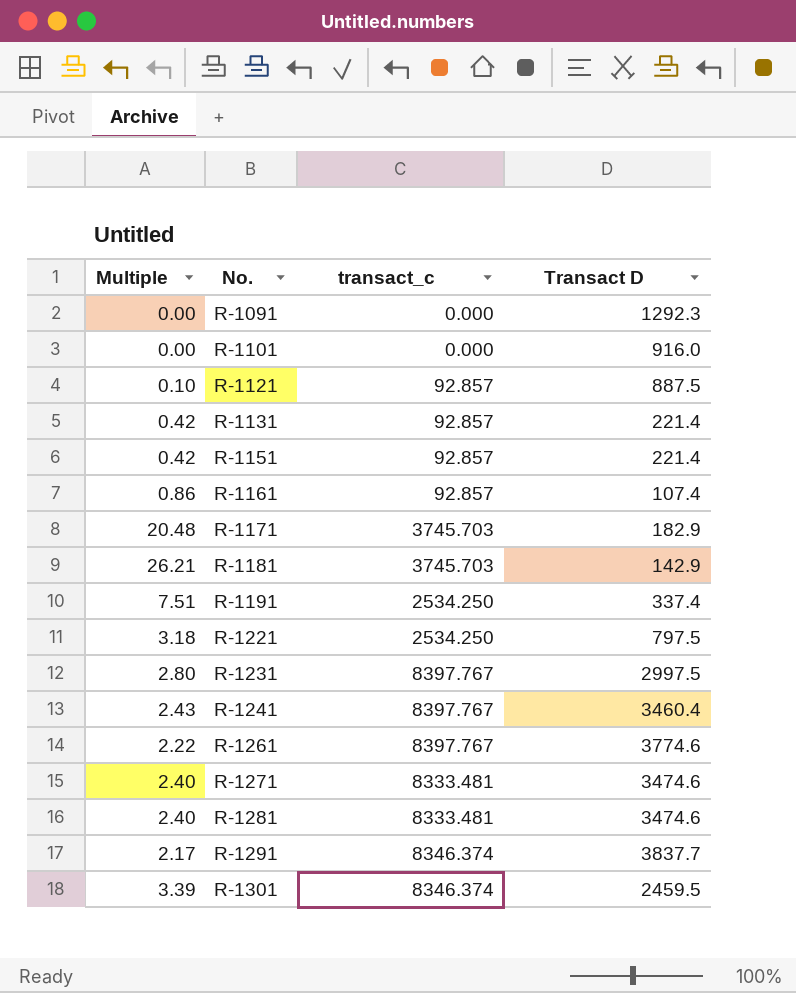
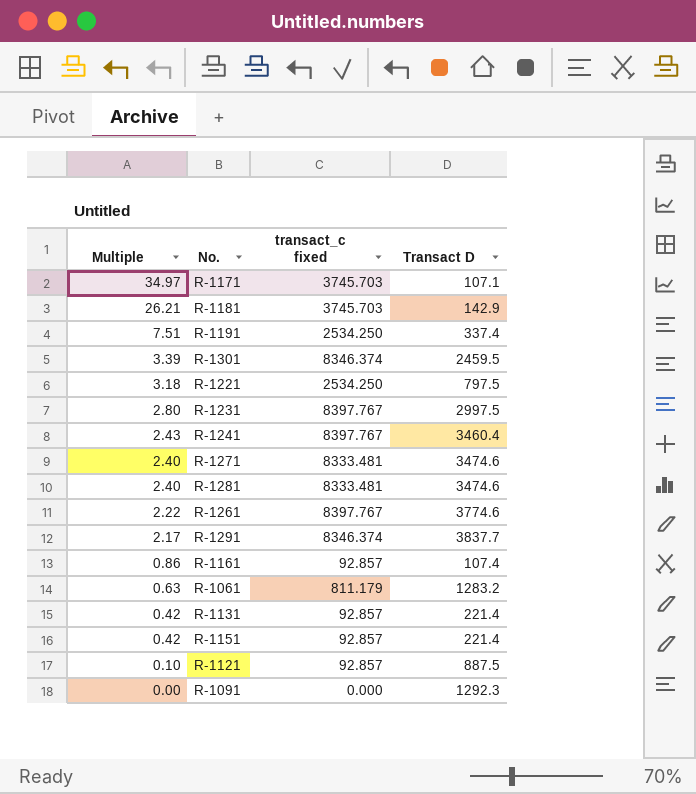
row order: No. ascending -> Multiple descending
column name: transact_c -> transact_c fixed
row R-1101: 0.00 | 0.000 | 916.0 -> none
R-1171 | Multiple: 20.48 -> 34.97
R-1171 | Transact D: 182.9 -> 107.1
row R-1061: none -> 0.63 | 811.179 | 1283.2

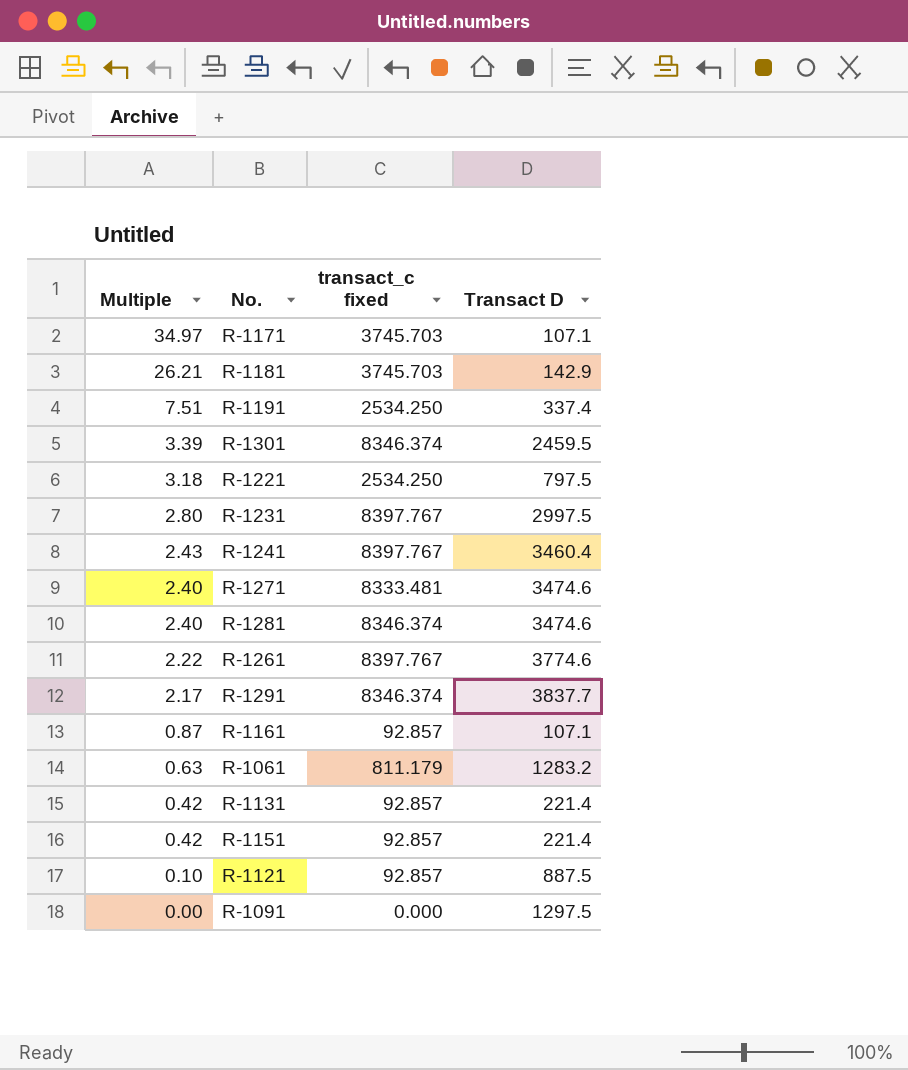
R-1281 | transact_c fixed: 8333.481 -> 8346.374
R-1161 | Multiple: 0.86 -> 0.87
R-1161 | Transact D: 107.4 -> 107.1
R-1091 | Transact D: 1292.3 -> 1297.5

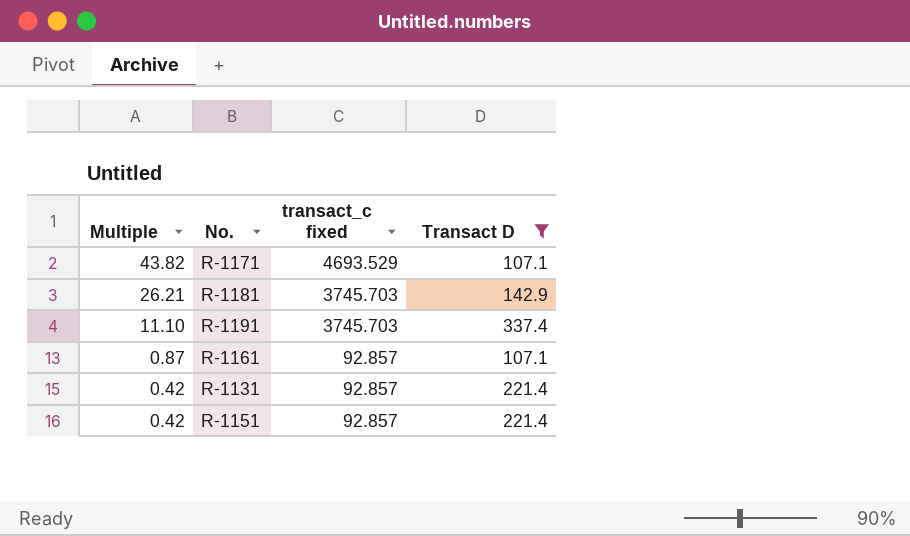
filter: none -> Transact D <= 337.4
R-1171 | Multiple: 34.97 -> 43.82
R-1171 | transact_c fixed: 3745.703 -> 4693.529
R-1191 | Multiple: 7.51 -> 11.10
R-1191 | transact_c fixed: 2534.250 -> 3745.703

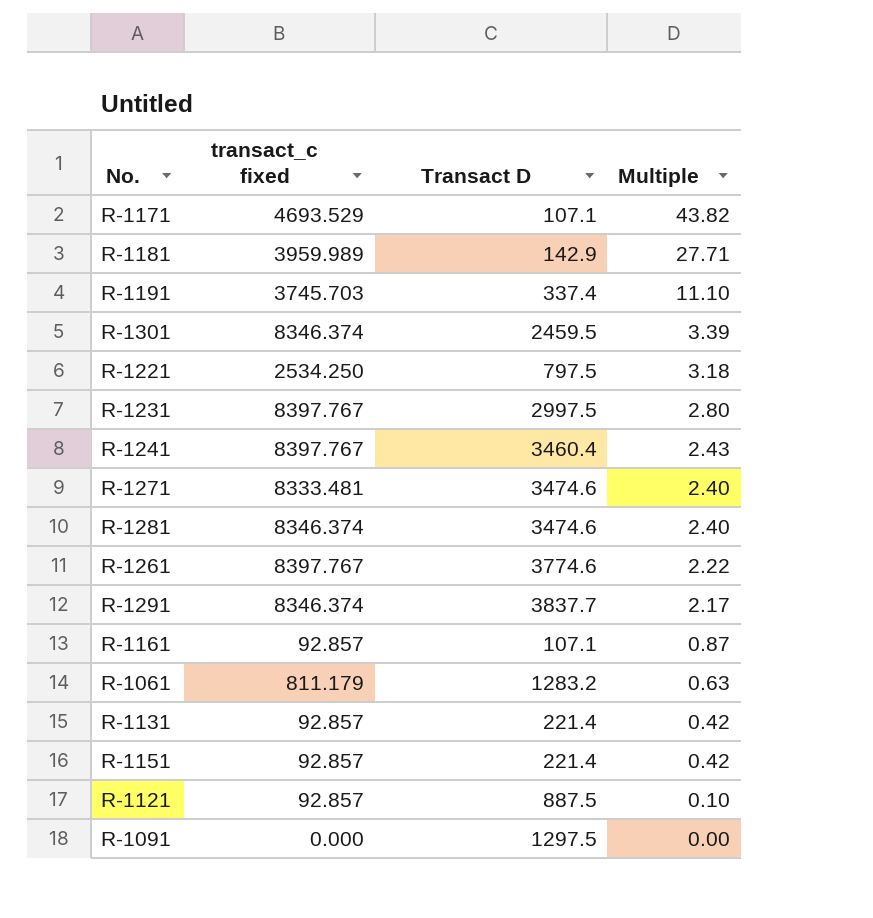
filter: Transact D <= 337.4 -> none
column Multiple | position: 1 -> 4
R-1181 | transact_c fixed: 3745.703 -> 3959.989
R-1181 | Multiple: 26.21 -> 27.71

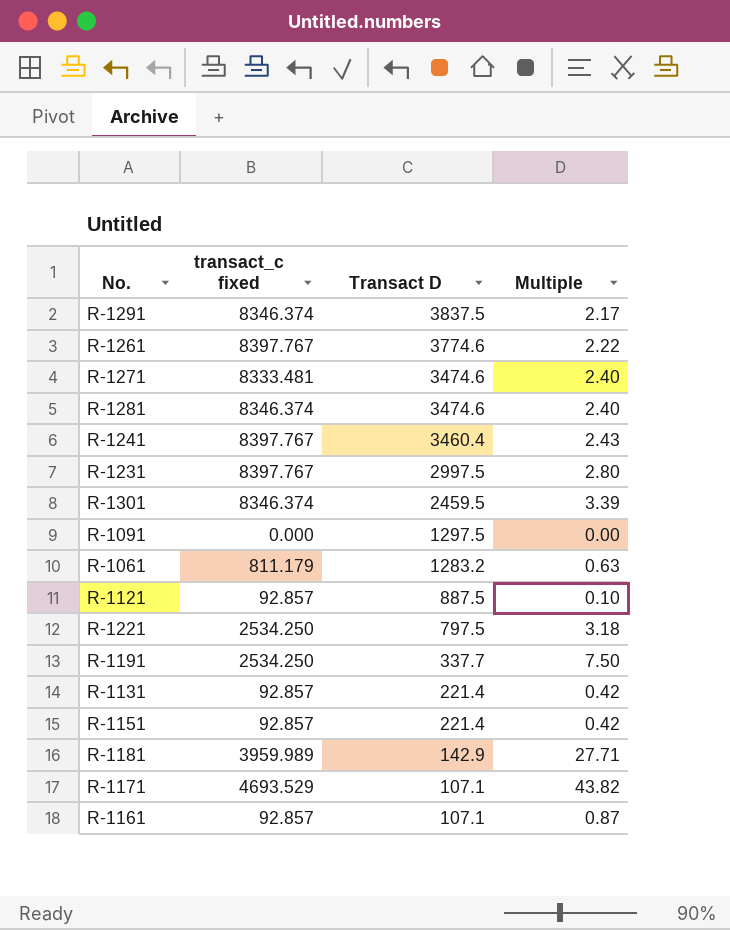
row order: Multiple descending -> Transact D descending
R-1291 | Transact D: 3837.7 -> 3837.5
R-1191 | transact_c fixed: 3745.703 -> 2534.250
R-1191 | Transact D: 337.4 -> 337.7
R-1191 | Multiple: 11.10 -> 7.50

